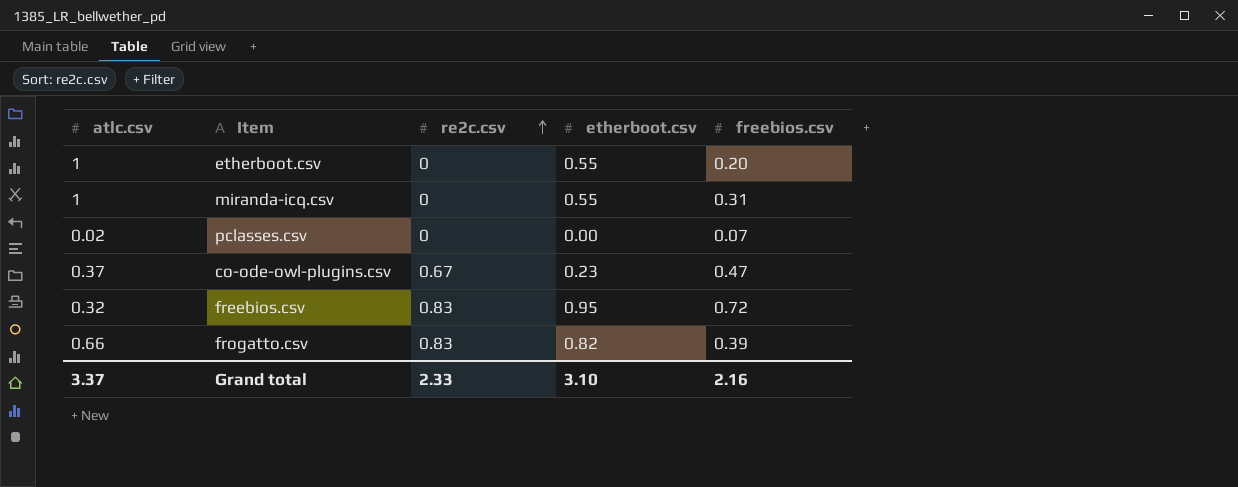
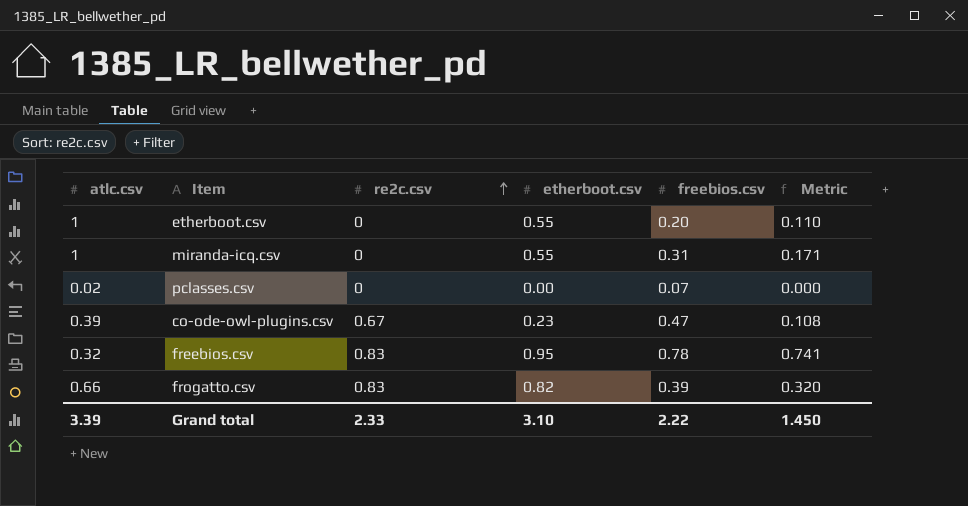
column Metric | formula: none -> [etherboot.csv] * [freebios.csv]
co-ode-owl-plugins.csv | atlc.csv: 0.37 -> 0.39
freebios.csv | freebios.csv: 0.72 -> 0.78
Grand total | atlc.csv: 3.37 -> 3.39
Grand total | freebios.csv: 2.16 -> 2.22

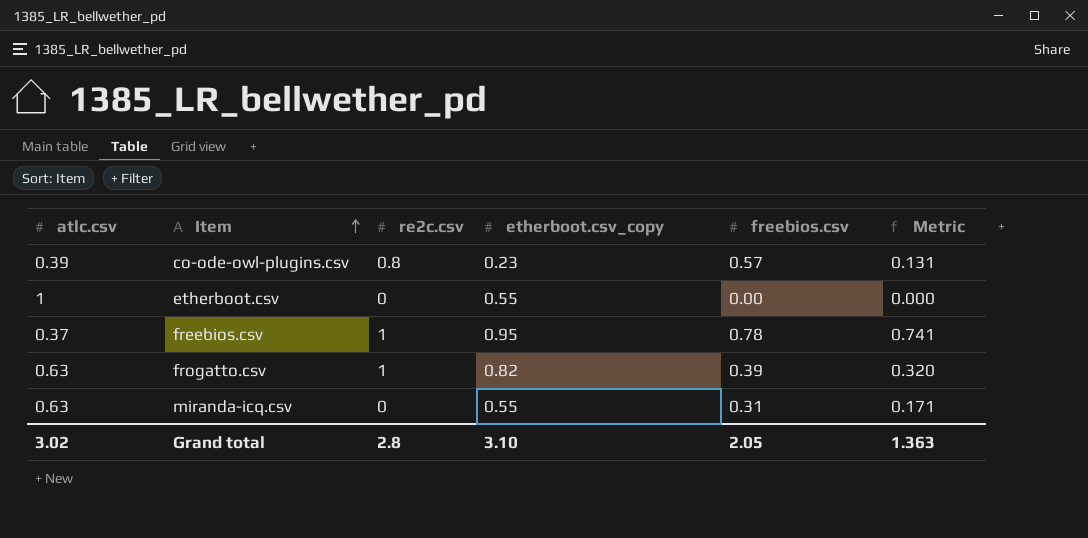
row order: re2c.csv ascending -> Item ascending
column name: etherboot.csv -> etherboot.csv_copy
row pclasses.csv: 0.02 | 0 | 0.00 | 0.07 | 0.000 -> none
co-ode-owl-plugins.csv | re2c.csv: 0.67 -> 0.8
co-ode-owl-plugins.csv | freebios.csv: 0.47 -> 0.57
co-ode-owl-plugins.csv | Metric: 0.108 -> 0.131
etherboot.csv | freebios.csv: 0.20 -> 0.00
etherboot.csv | Metric: 0.110 -> 0.000
freebios.csv | atlc.csv: 0.32 -> 0.37
freebios.csv | re2c.csv: 0.83 -> 1
frogatto.csv | atlc.csv: 0.66 -> 0.63
frogatto.csv | re2c.csv: 0.83 -> 1
miranda-icq.csv | atlc.csv: 1 -> 0.63
Grand total | atlc.csv: 3.39 -> 3.02
Grand total | re2c.csv: 2.33 -> 2.8
Grand total | freebios.csv: 2.22 -> 2.05
Grand total | Metric: 1.450 -> 1.363

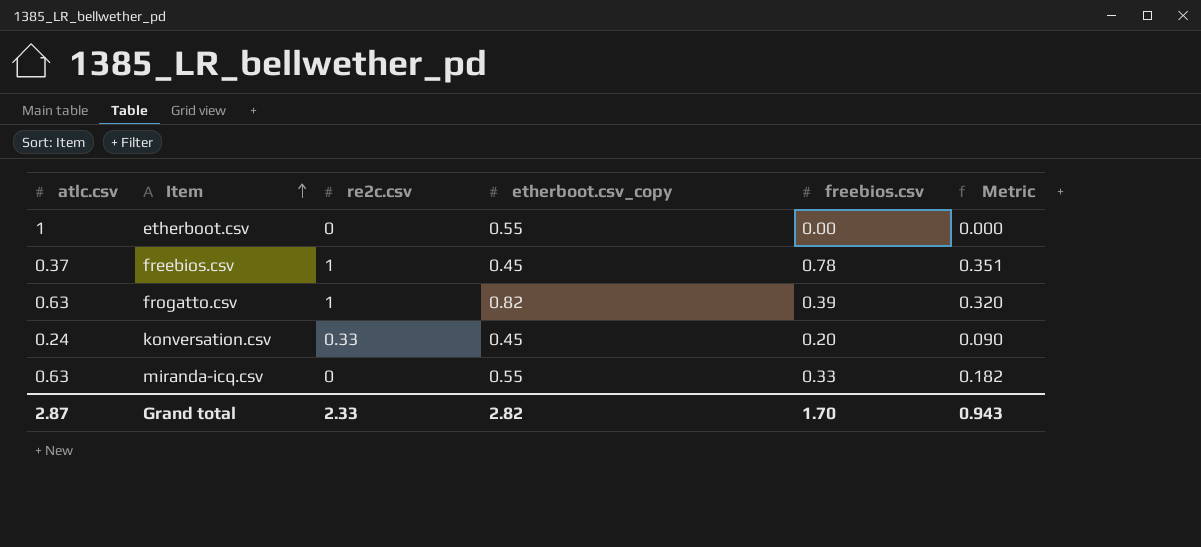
row co-ode-owl-plugins.csv: 0.39 | 0.8 | 0.23 | 0.57 | 0.131 -> none
freebios.csv | etherboot.csv_copy: 0.95 -> 0.45
freebios.csv | Metric: 0.741 -> 0.351
row konversation.csv: none -> 0.24 | 0.33 | 0.45 | 0.20 | 0.090
miranda-icq.csv | freebios.csv: 0.31 -> 0.33
miranda-icq.csv | Metric: 0.171 -> 0.182
Grand total | atlc.csv: 3.02 -> 2.87
Grand total | re2c.csv: 2.8 -> 2.33
Grand total | etherboot.csv_copy: 3.10 -> 2.82
Grand total | freebios.csv: 2.05 -> 1.70
Grand total | Metric: 1.363 -> 0.943

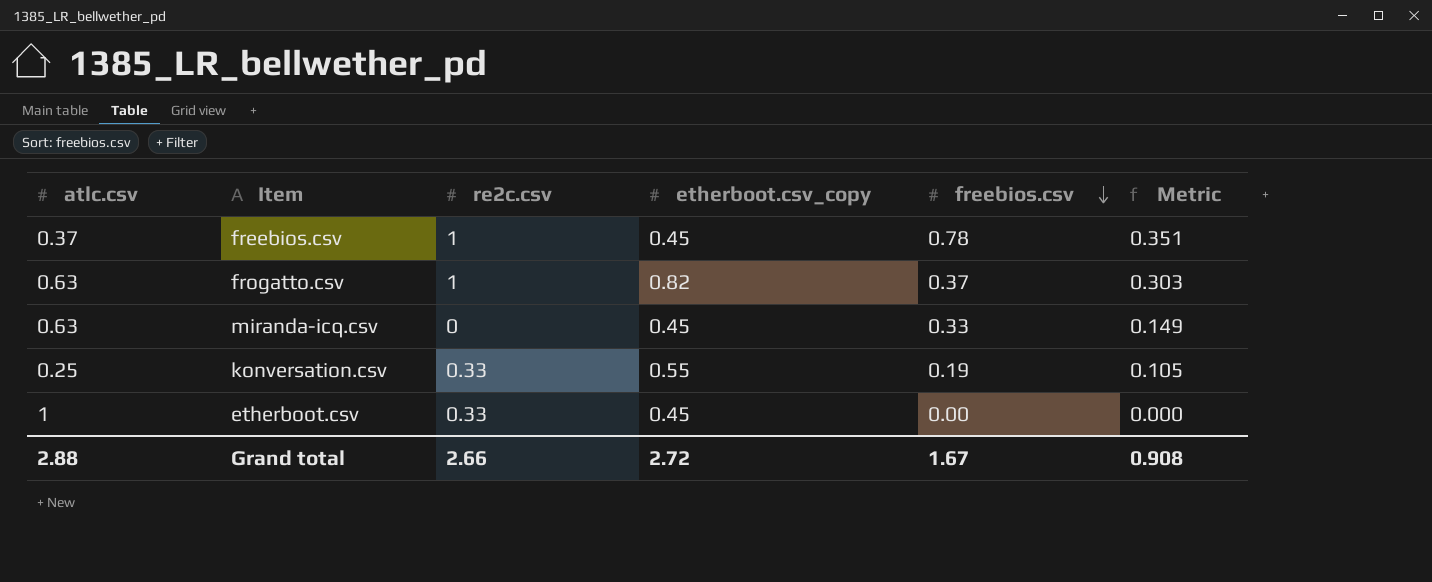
row order: Item ascending -> freebios.csv descending
frogatto.csv | freebios.csv: 0.39 -> 0.37
frogatto.csv | Metric: 0.320 -> 0.303
miranda-icq.csv | etherboot.csv_copy: 0.55 -> 0.45
miranda-icq.csv | Metric: 0.182 -> 0.149
konversation.csv | atlc.csv: 0.24 -> 0.25
konversation.csv | etherboot.csv_copy: 0.45 -> 0.55
konversation.csv | freebios.csv: 0.20 -> 0.19
konversation.csv | Metric: 0.090 -> 0.105
etherboot.csv | re2c.csv: 0 -> 0.33
etherboot.csv | etherboot.csv_copy: 0.55 -> 0.45
Grand total | atlc.csv: 2.87 -> 2.88
Grand total | re2c.csv: 2.33 -> 2.66
Grand total | etherboot.csv_copy: 2.82 -> 2.72
Grand total | freebios.csv: 1.70 -> 1.67
Grand total | Metric: 0.943 -> 0.908

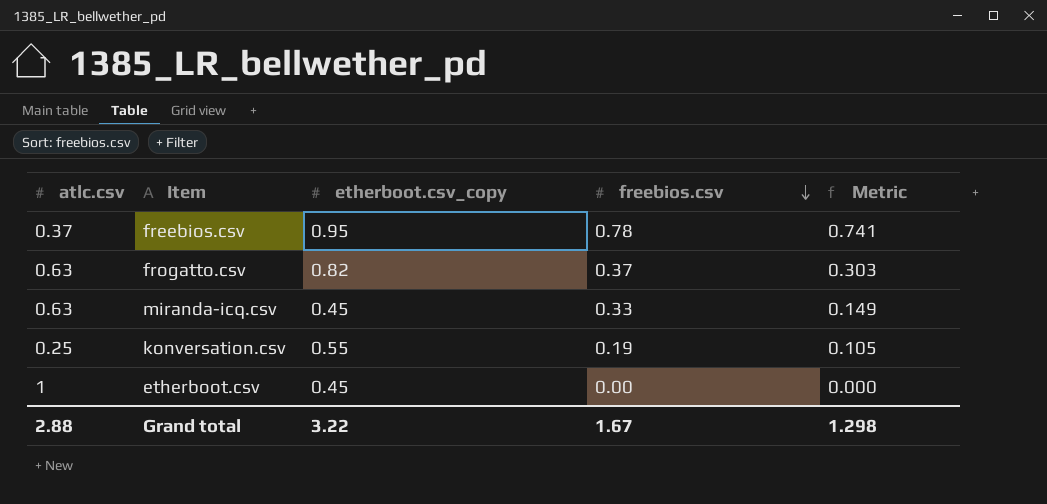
column re2c.csv | position: 3 -> none
freebios.csv | etherboot.csv_copy: 0.45 -> 0.95
freebios.csv | Metric: 0.351 -> 0.741
Grand total | etherboot.csv_copy: 2.72 -> 3.22
Grand total | Metric: 0.908 -> 1.298

